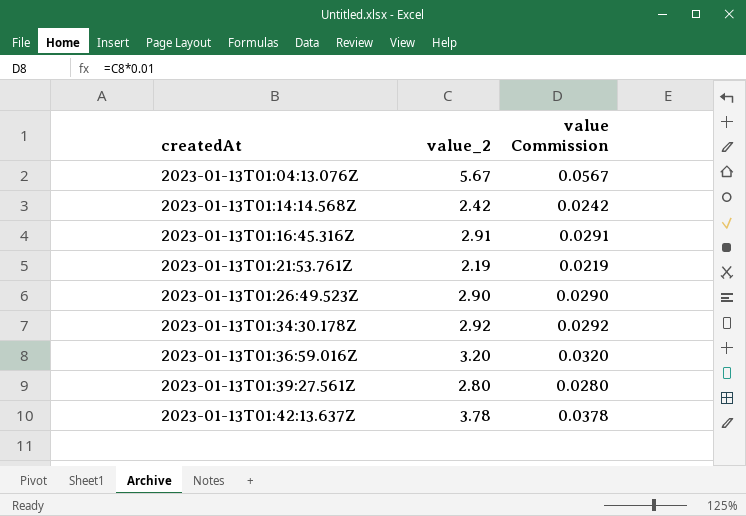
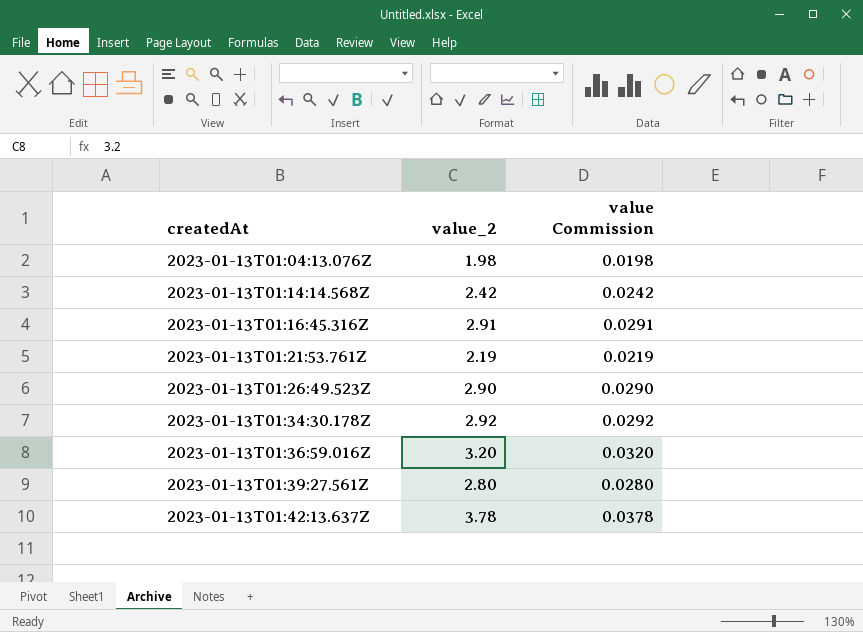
2023-01-13T01:04:13.076Z | value_2: 5.67 -> 1.98
2023-01-13T01:04:13.076Z | value Commission: 0.0567 -> 0.0198

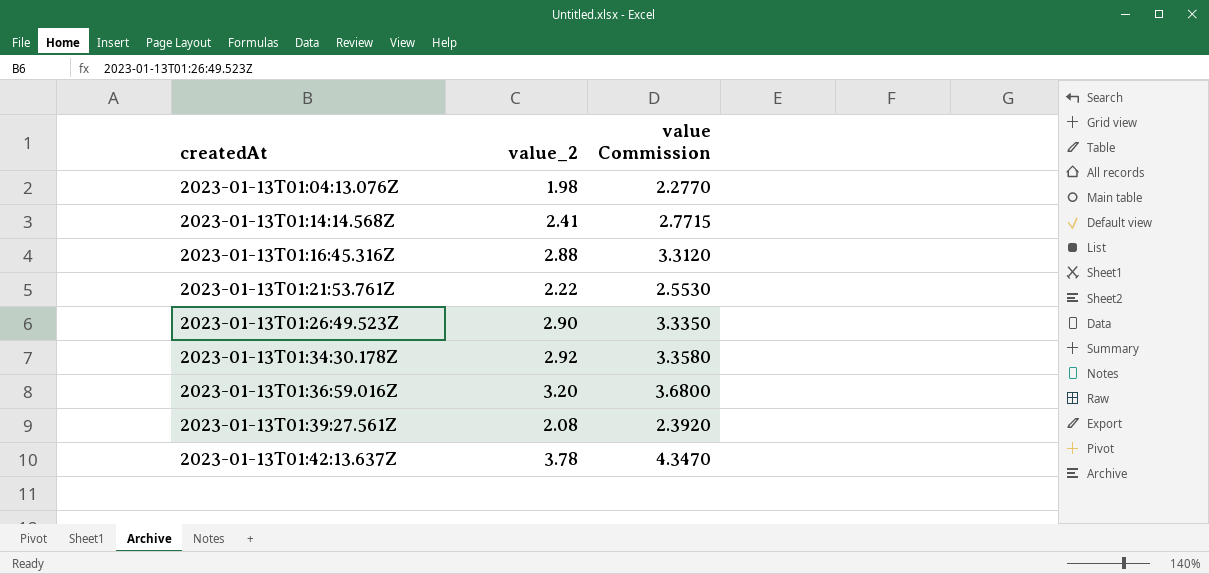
column value Commission | formula: [value_2] * 0.01 -> [value_2] * 1.15
2023-01-13T01:14:14.568Z | value_2: 2.42 -> 2.41
2023-01-13T01:16:45.316Z | value_2: 2.91 -> 2.88
2023-01-13T01:21:53.761Z | value_2: 2.19 -> 2.22
2023-01-13T01:39:27.561Z | value_2: 2.80 -> 2.08

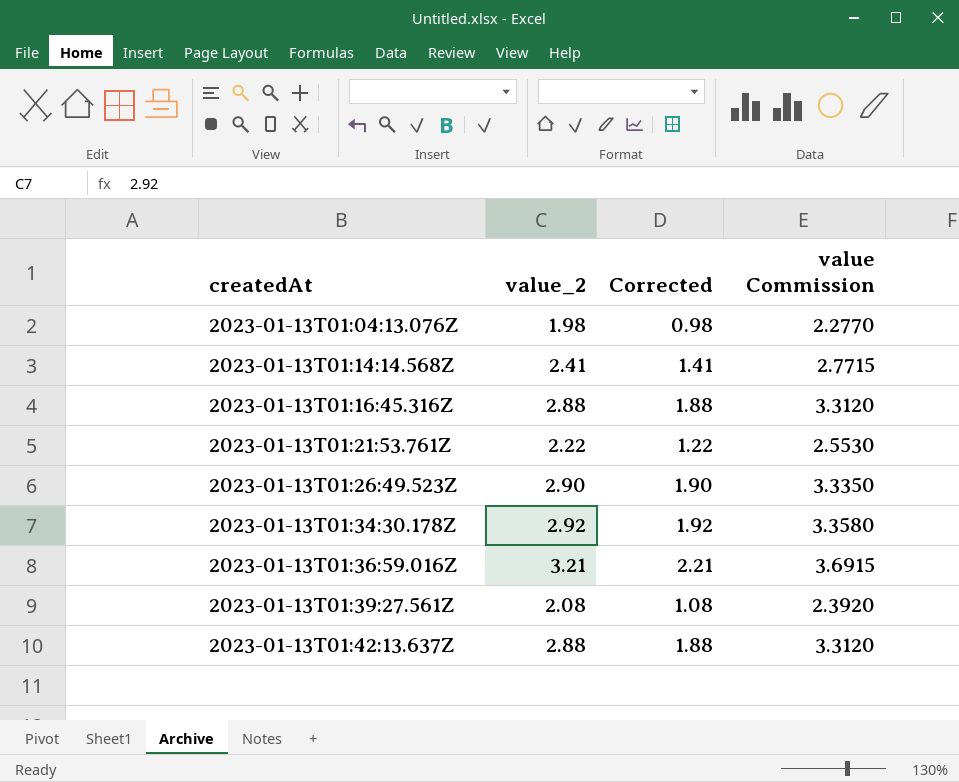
column Corrected | formula: none -> [value_2] - 1
2023-01-13T01:36:59.016Z | value_2: 3.20 -> 3.21
2023-01-13T01:36:59.016Z | value Commission: 3.6800 -> 3.6915
2023-01-13T01:42:13.637Z | value_2: 3.78 -> 2.88
2023-01-13T01:42:13.637Z | value Commission: 4.3470 -> 3.3120

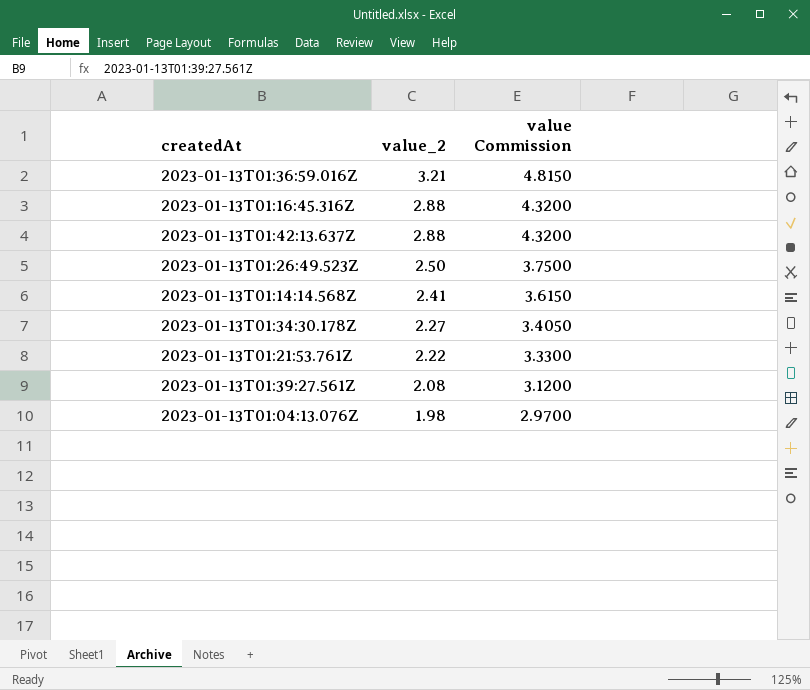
row order: createdAt ascending -> value_2 descending
column Corrected | formula: [value_2] - 1 -> none
column value Commission | formula: [value_2] * 1.15 -> [value_2] * 1.5
2023-01-13T01:26:49.523Z | value_2: 2.90 -> 2.50
2023-01-13T01:34:30.178Z | value_2: 2.92 -> 2.27

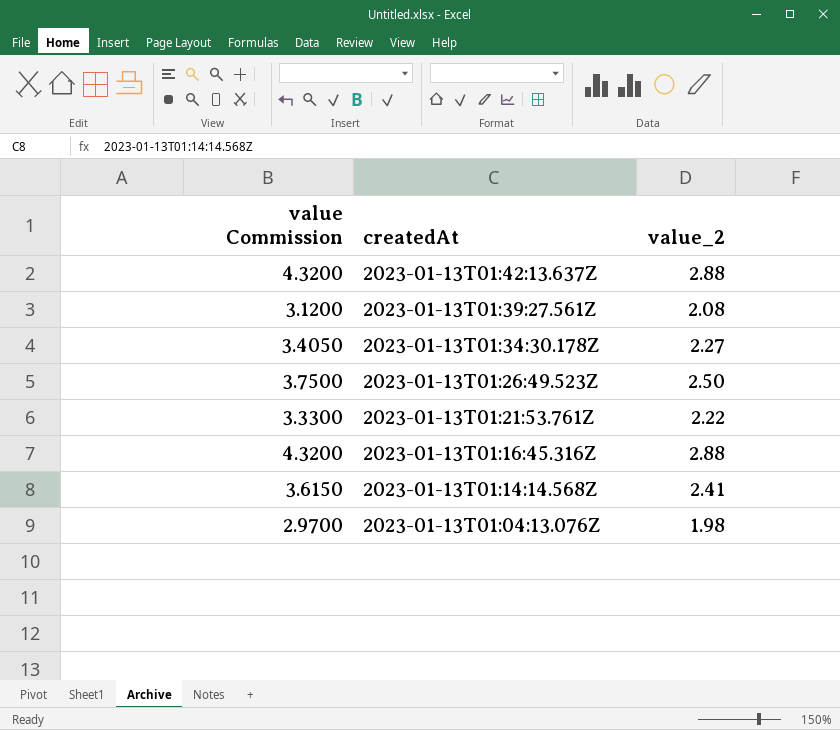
row order: value_2 descending -> createdAt descending
column value Commission | position: 3 -> 1
row 2023-01-13T01:36:59.016Z: 3.21 | 4.8150 -> none

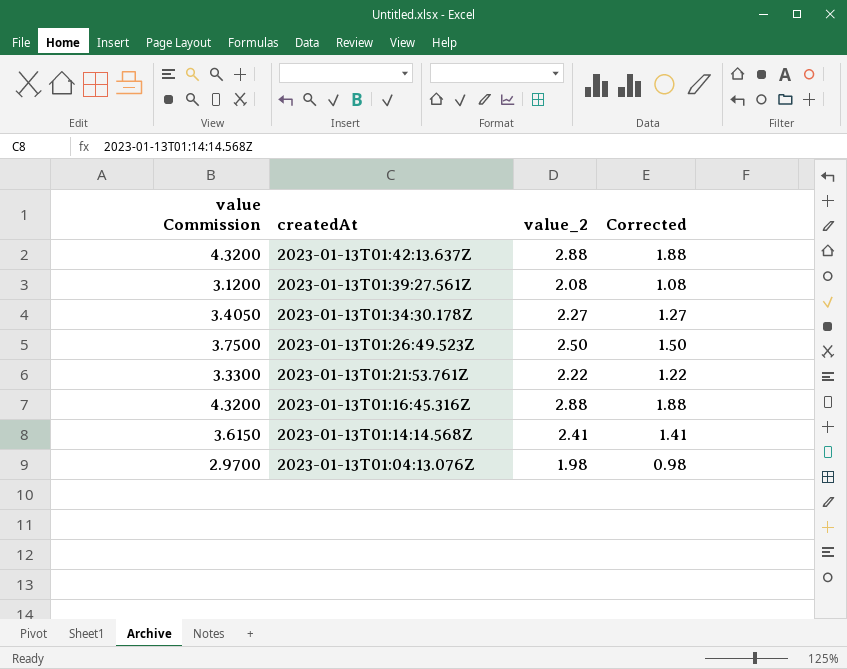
column Corrected | formula: none -> [value_2] - 1

